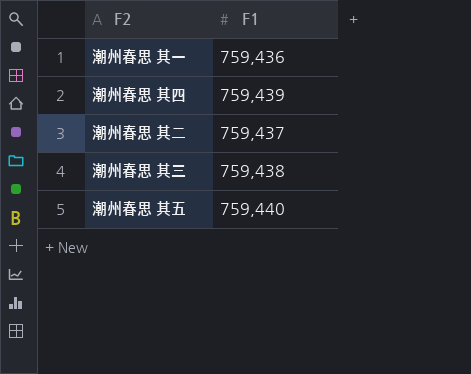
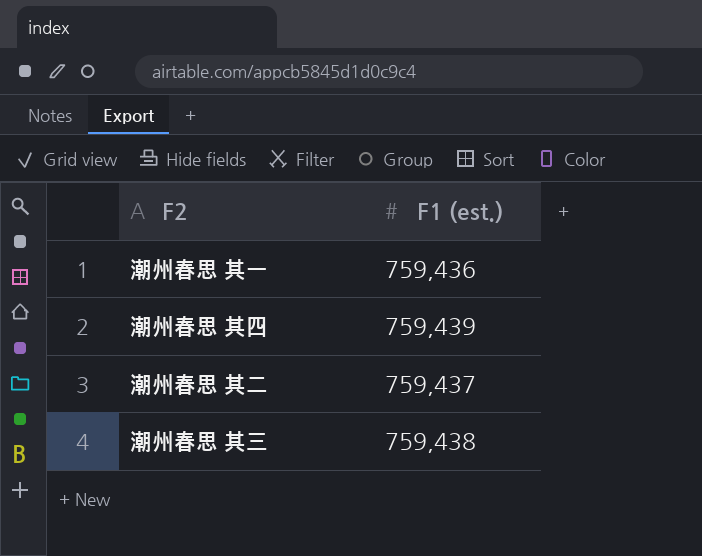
column name: F1 -> F1 (est.)
row 潮州春思 其五: 759,440 -> none

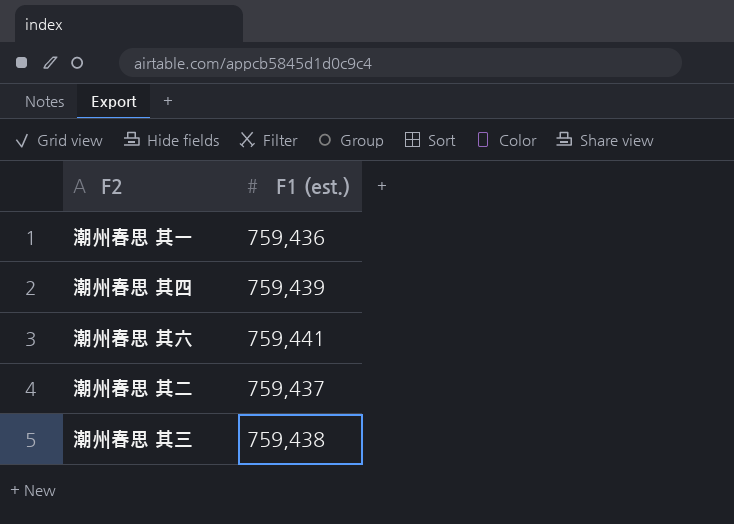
row 潮州春思 其六: none -> 759,441

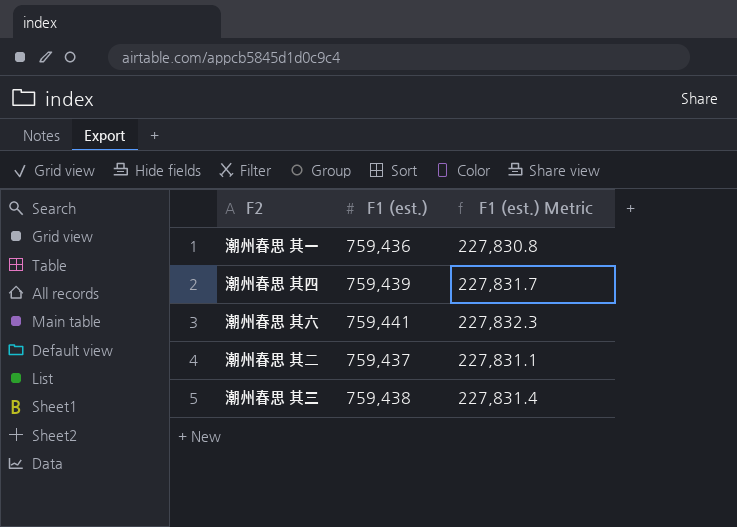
column F1 (est.) Metric | formula: none -> [F1 (est.)] * 0.3

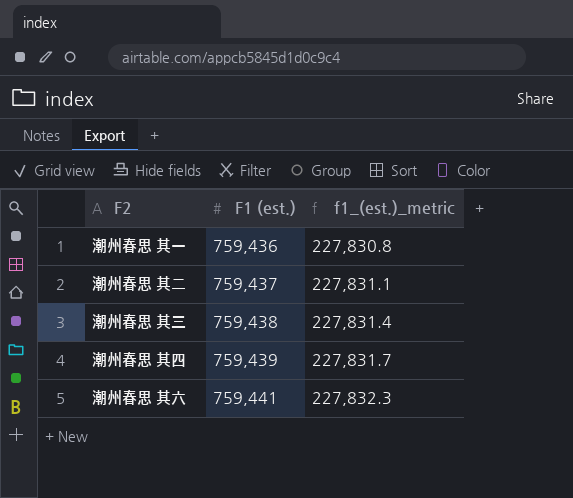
row order: none -> F1 (est.) ascending
column name: F1 (est.) Metric -> f1_(est.)_metric

